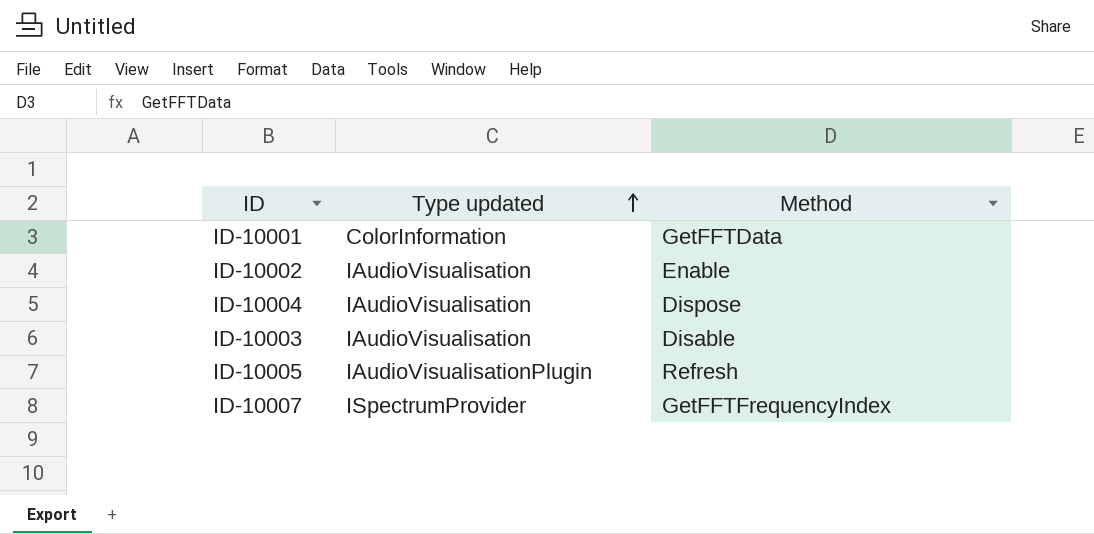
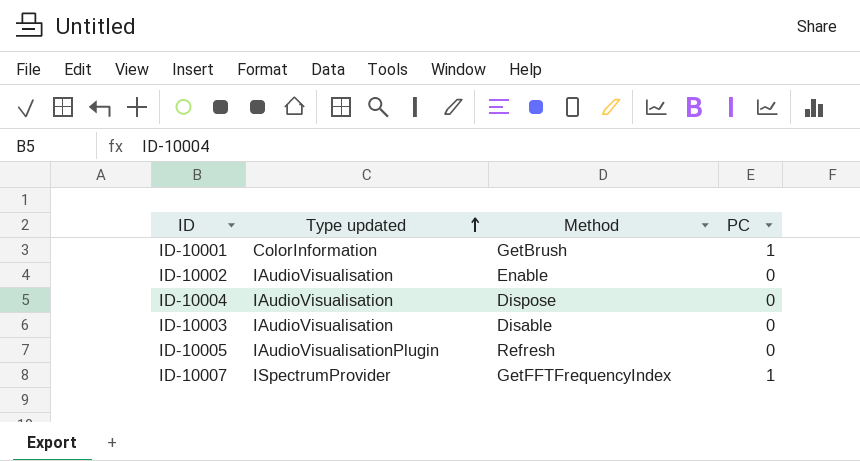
column PC | position: none -> 4
ID-10001 | Method: GetFFTData -> GetBrush

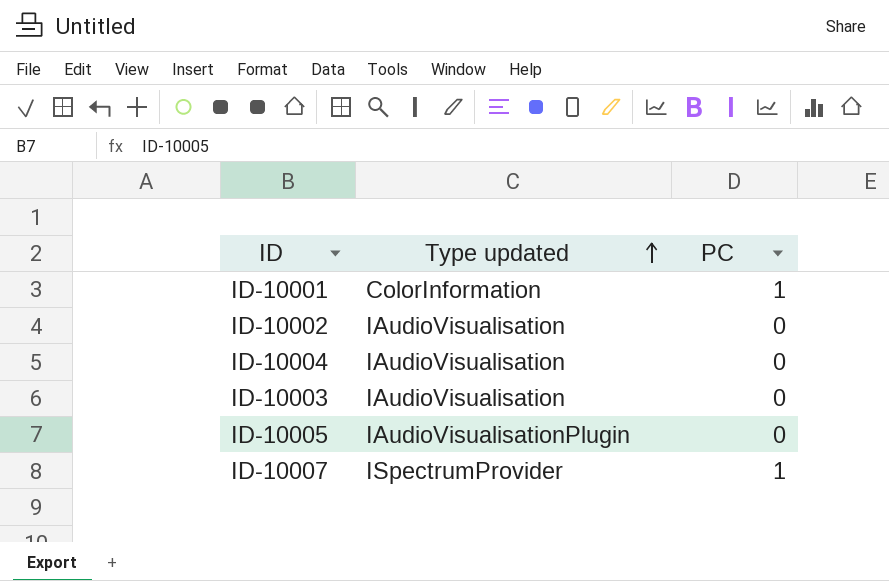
column Method | position: 3 -> none

